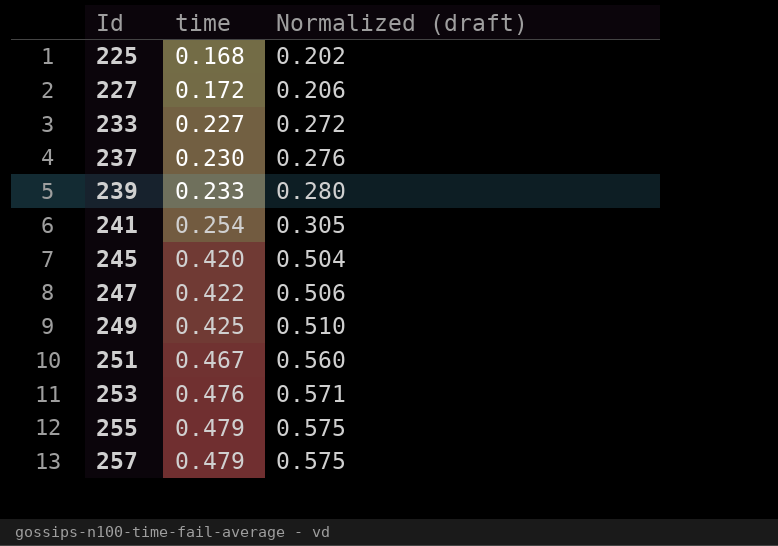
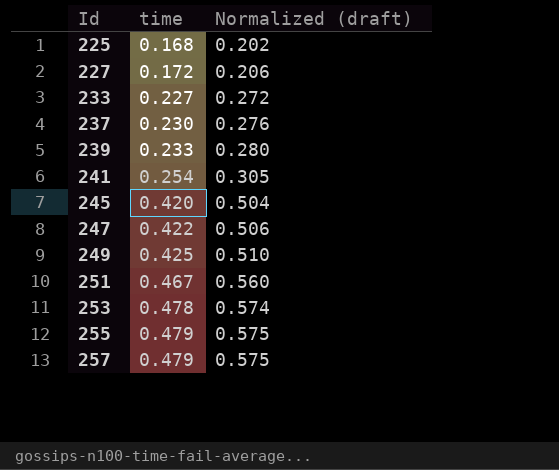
253 | time: 0.476 -> 0.478
253 | Normalized (draft): 0.571 -> 0.574

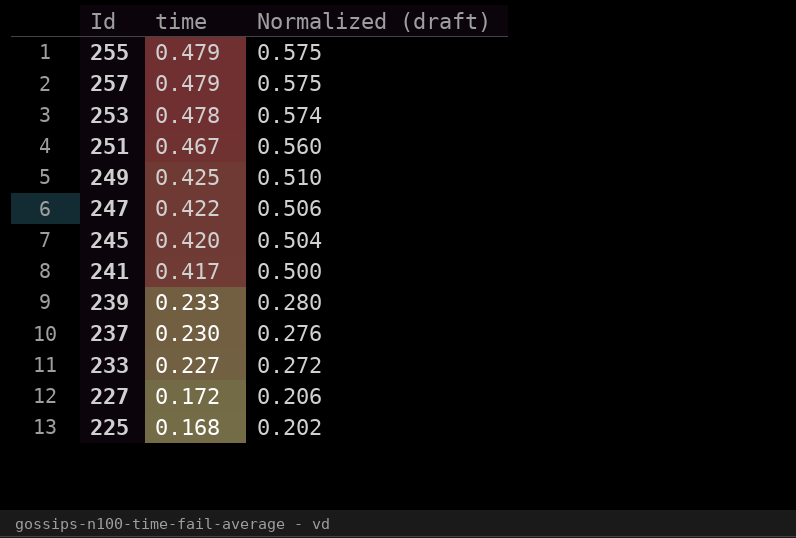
row order: Id ascending -> time descending
241 | time: 0.254 -> 0.417
241 | Normalized (draft): 0.305 -> 0.500

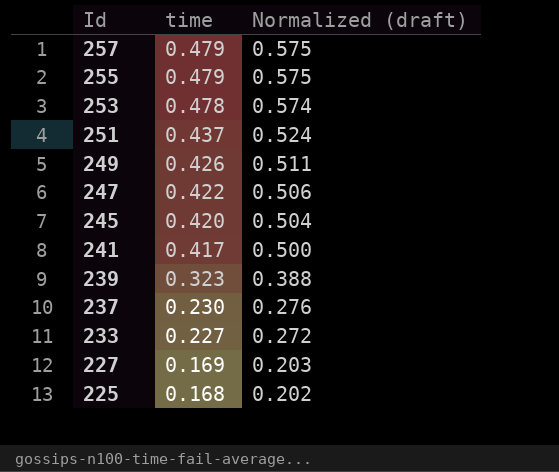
row order: time descending -> Id descending
251 | time: 0.467 -> 0.437
251 | Normalized (draft): 0.560 -> 0.524
249 | time: 0.425 -> 0.426
249 | Normalized (draft): 0.510 -> 0.511
239 | time: 0.233 -> 0.323
239 | Normalized (draft): 0.280 -> 0.388
227 | time: 0.172 -> 0.169
227 | Normalized (draft): 0.206 -> 0.203

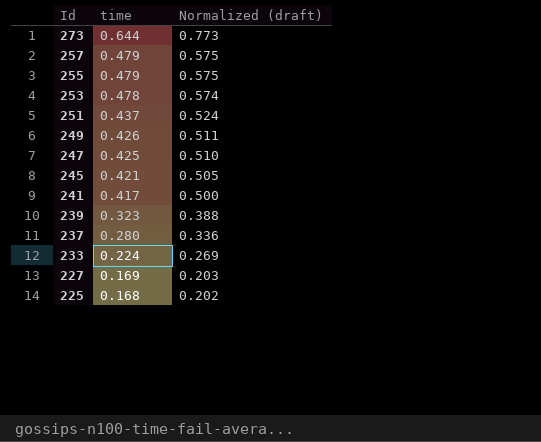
row 273: none -> 0.644 | 0.773
247 | time: 0.422 -> 0.425
247 | Normalized (draft): 0.506 -> 0.510
245 | time: 0.420 -> 0.421
245 | Normalized (draft): 0.504 -> 0.505
237 | time: 0.230 -> 0.280
237 | Normalized (draft): 0.276 -> 0.336
233 | time: 0.227 -> 0.224
233 | Normalized (draft): 0.272 -> 0.269

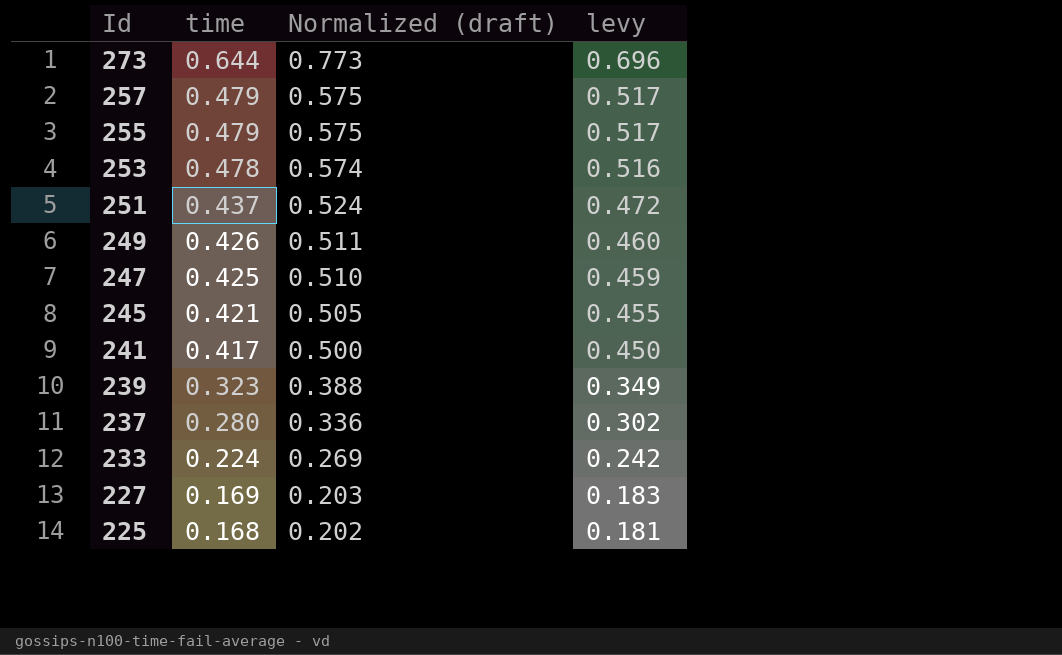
column levy | formula: none -> [time] * 1.08

